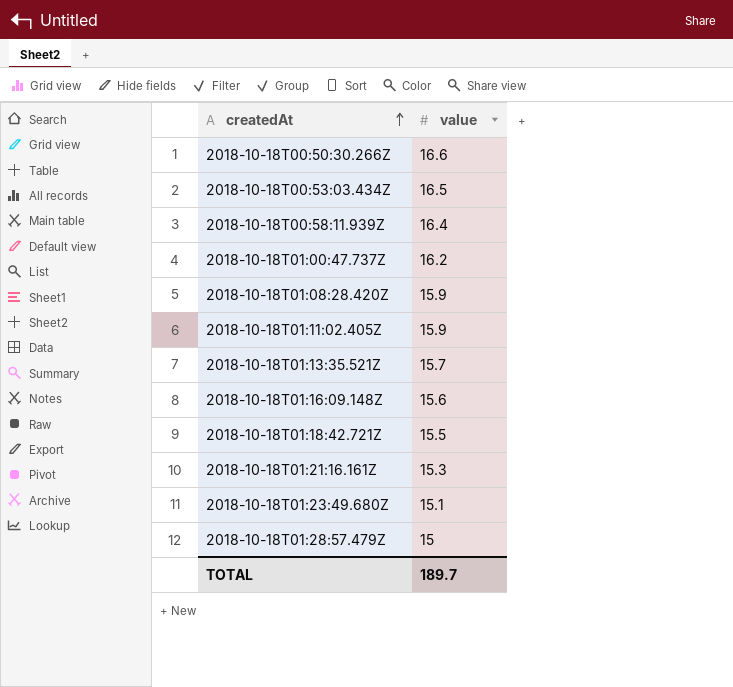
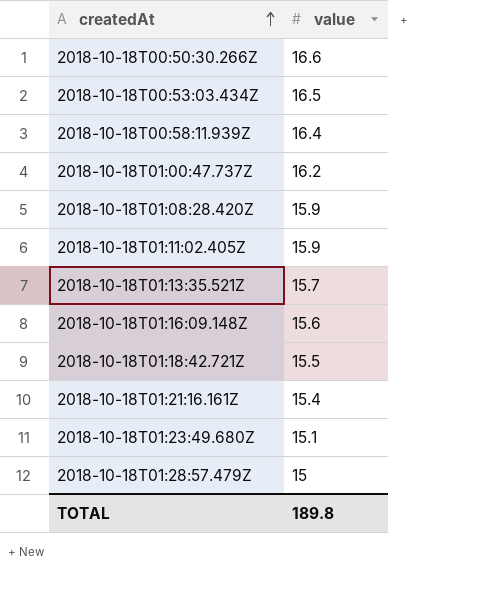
2018-10-18T01:21:16.161Z | value: 15.3 -> 15.4
TOTAL | value: 189.7 -> 189.8

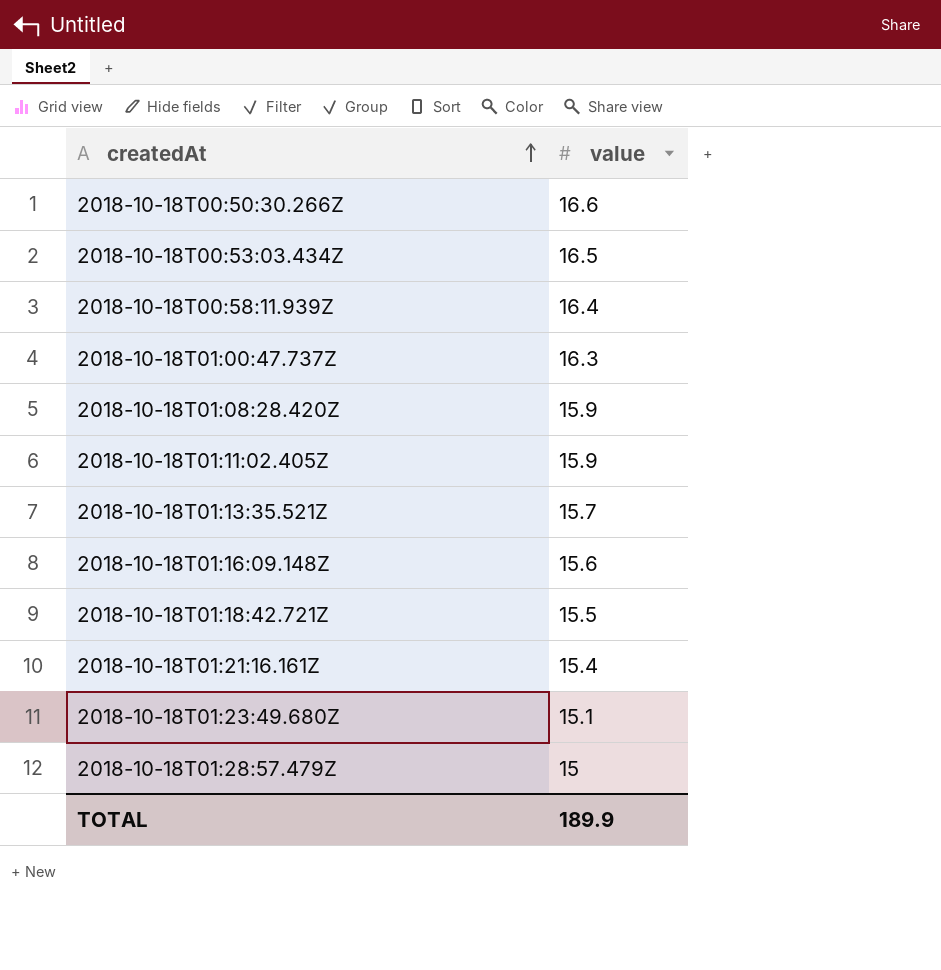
2018-10-18T01:00:47.737Z | value: 16.2 -> 16.3
TOTAL | value: 189.8 -> 189.9

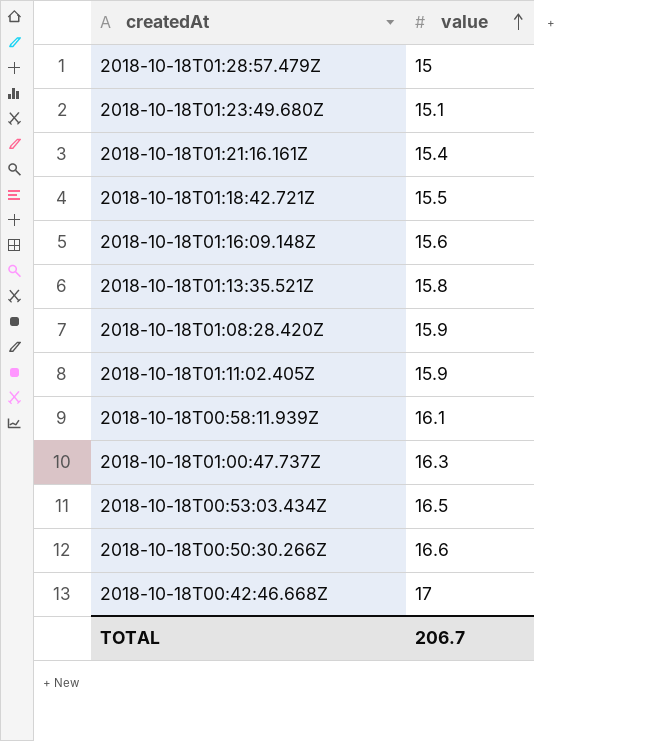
row order: createdAt ascending -> value ascending
2018-10-18T01:13:35.521Z | value: 15.7 -> 15.8
2018-10-18T00:58:11.939Z | value: 16.4 -> 16.1
row 2018-10-18T00:42:46.668Z: none -> 17
TOTAL | value: 189.9 -> 206.7

